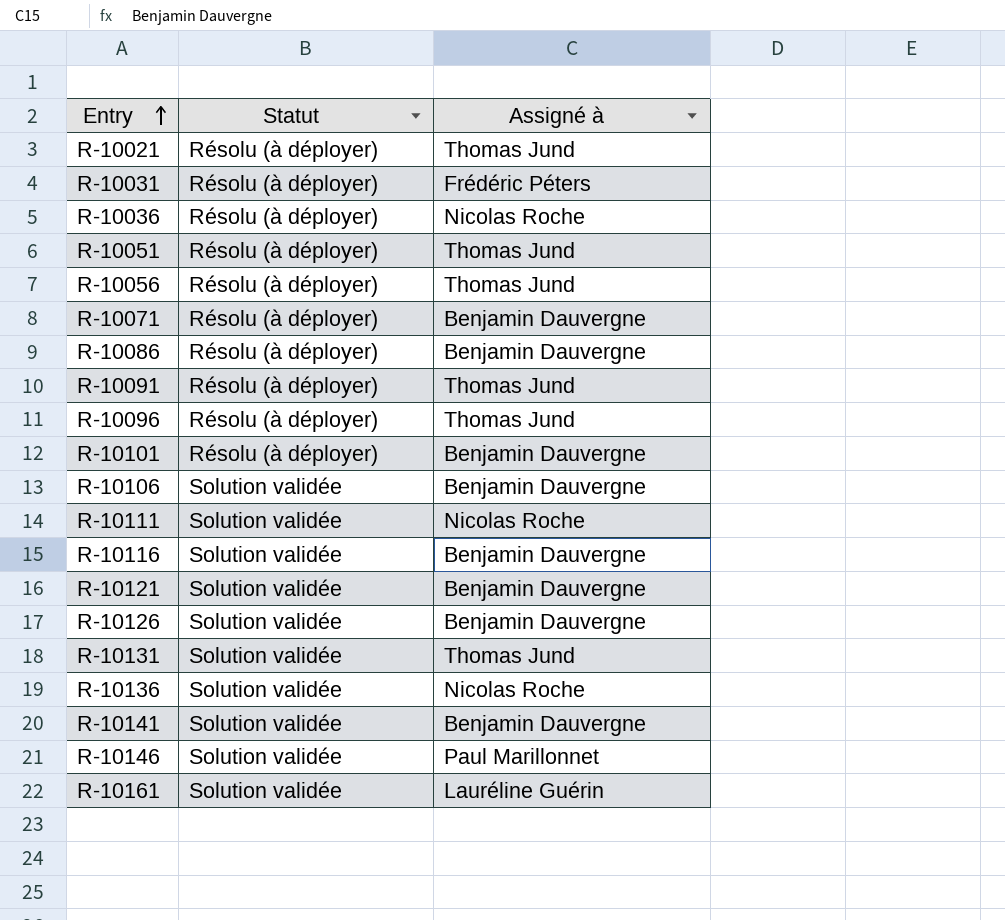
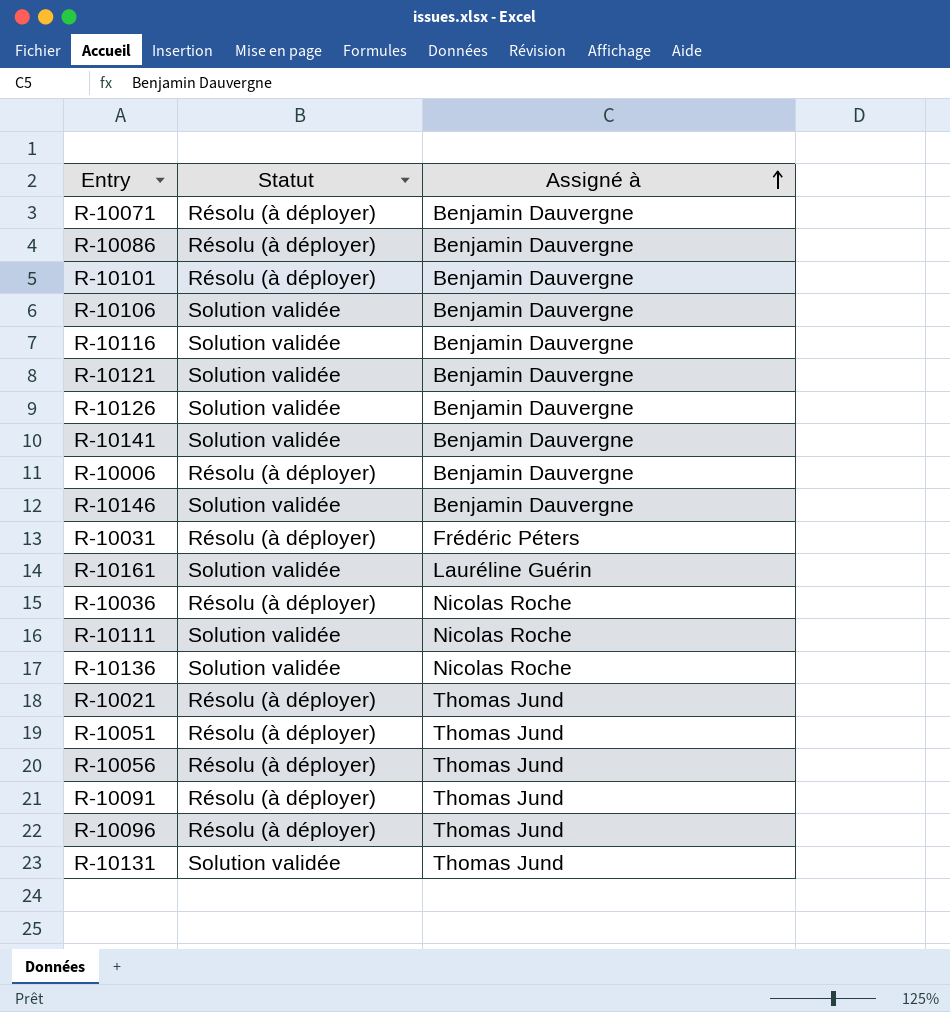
row order: Entry ascending -> Assigné à ascending
row R-10006: none -> Résolu (à déployer) | Benjamin Dauvergne
R-10146 | Assigné à: Paul Marillonnet -> Benjamin Dauvergne

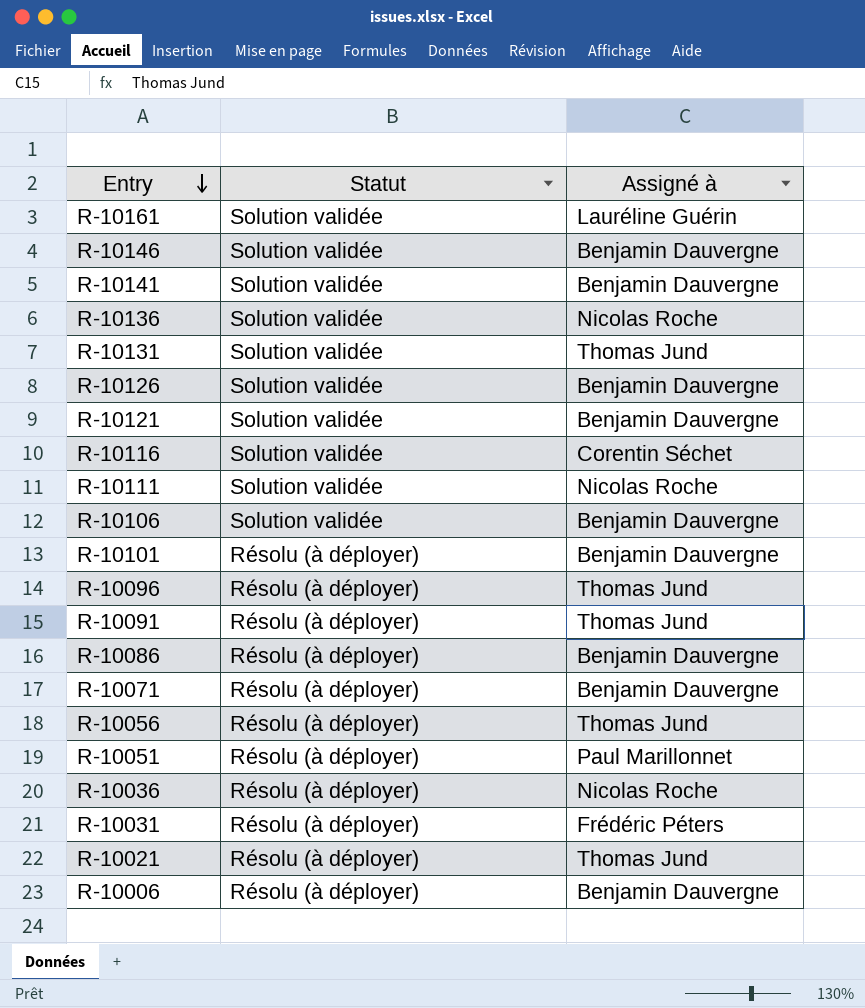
row order: Assigné à ascending -> Entry descending
R-10116 | Assigné à: Benjamin Dauvergne -> Corentin Séchet
R-10051 | Assigné à: Thomas Jund -> Paul Marillonnet

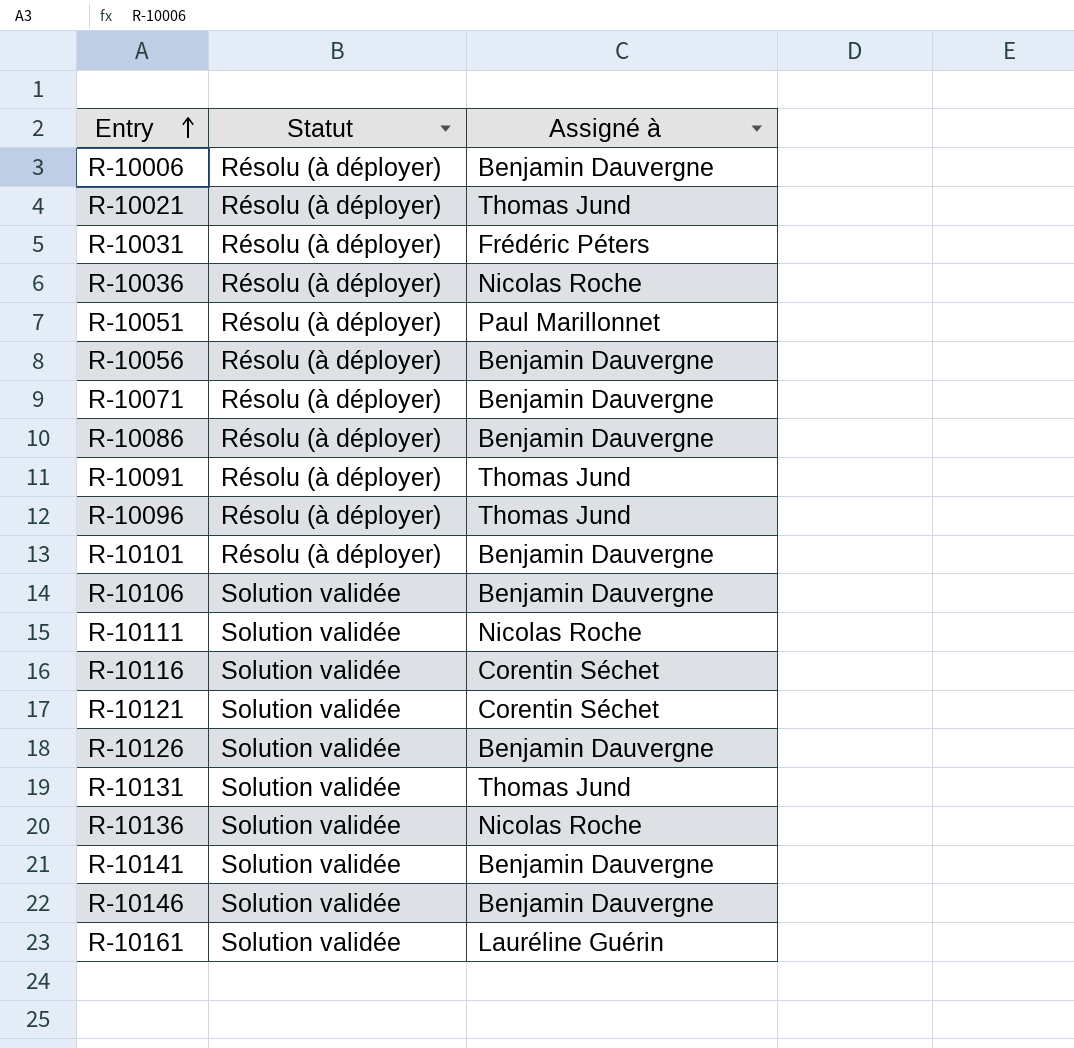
row order: Entry descending -> Entry ascending
R-10056 | Assigné à: Thomas Jund -> Benjamin Dauvergne
R-10121 | Assigné à: Benjamin Dauvergne -> Corentin Séchet

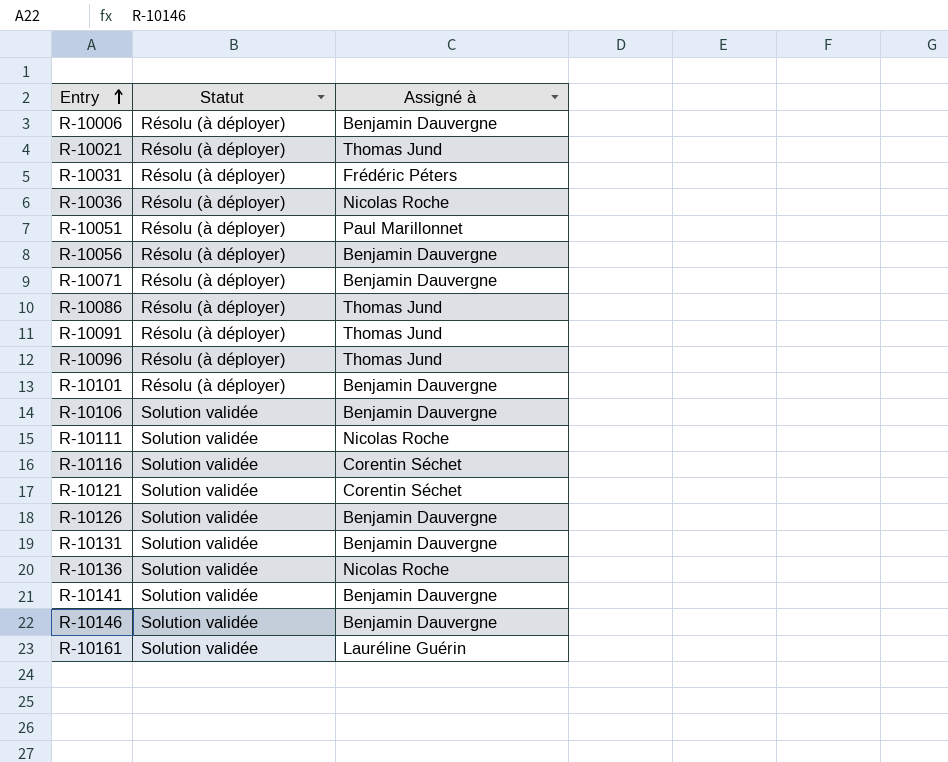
R-10086 | Assigné à: Benjamin Dauvergne -> Thomas Jund
R-10131 | Assigné à: Thomas Jund -> Benjamin Dauvergne

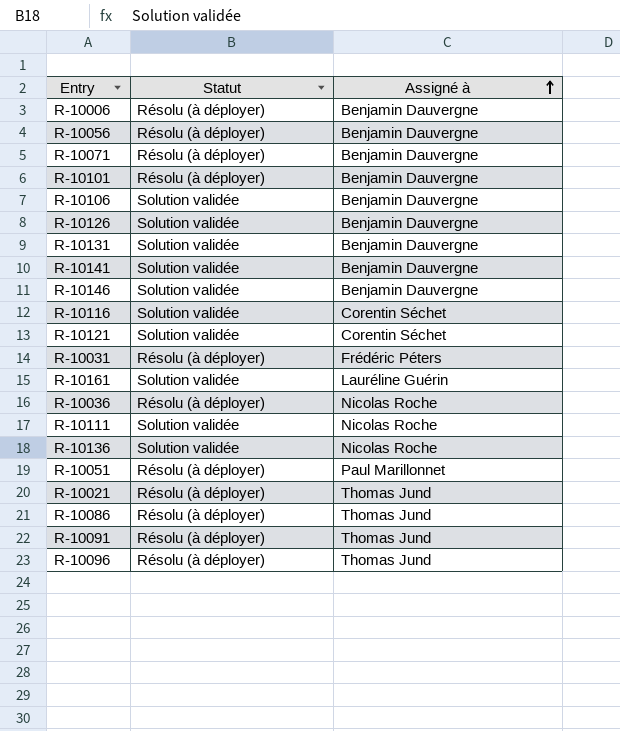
row order: Entry ascending -> Assigné à ascending

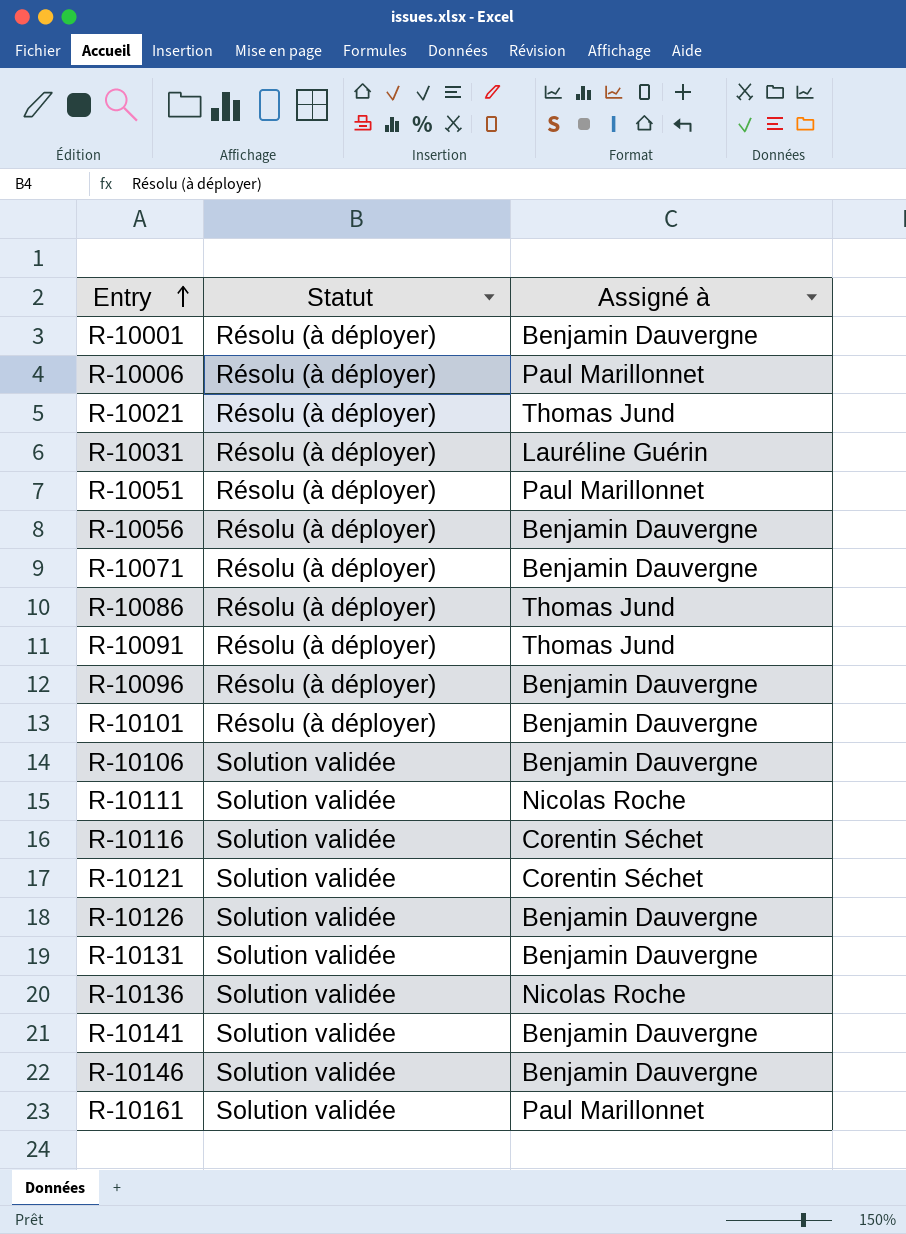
row order: Assigné à ascending -> Entry ascending
row R-10036: Résolu (à déployer) | Nicolas Roche -> none
row R-10001: none -> Résolu (à déployer) | Benjamin Dauvergne
R-10006 | Assigné à: Benjamin Dauvergne -> Paul Marillonnet
R-10031 | Assigné à: Frédéric Péters -> Lauréline Guérin
R-10096 | Assigné à: Thomas Jund -> Benjamin Dauvergne
R-10161 | Assigné à: Lauréline Guérin -> Paul Marillonnet

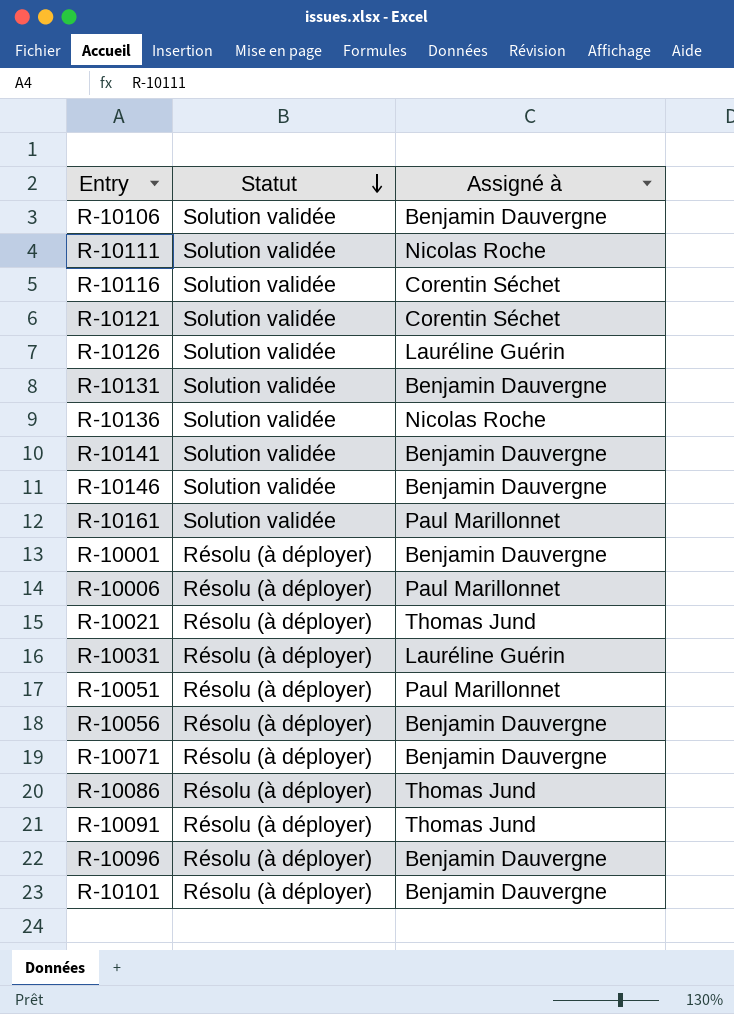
row order: Entry ascending -> Statut descending
R-10126 | Assigné à: Benjamin Dauvergne -> Lauréline Guérin

